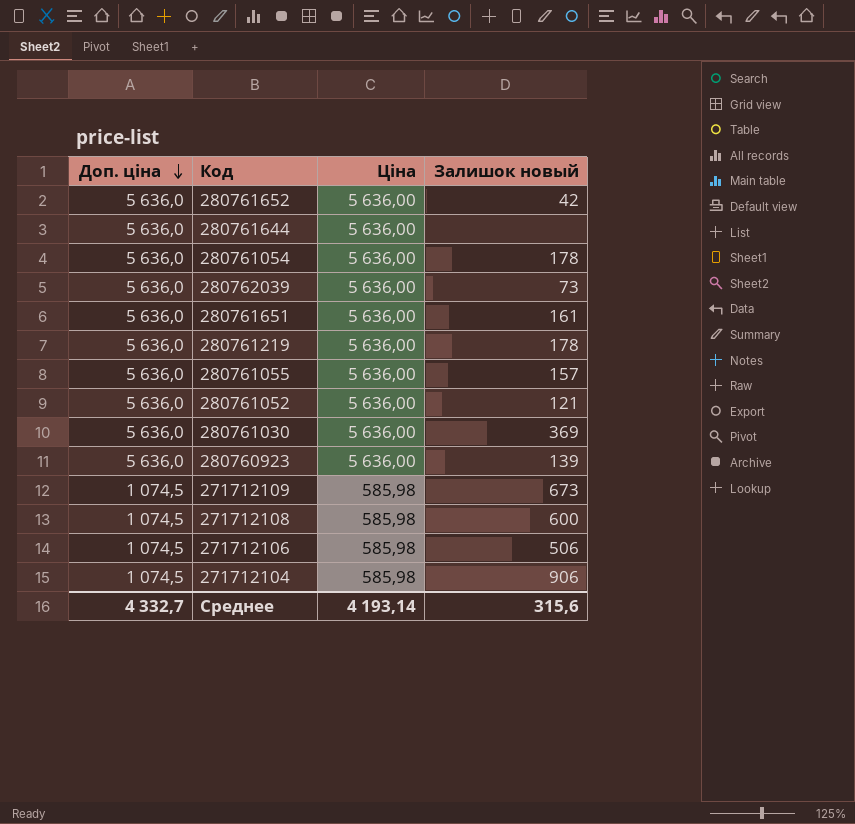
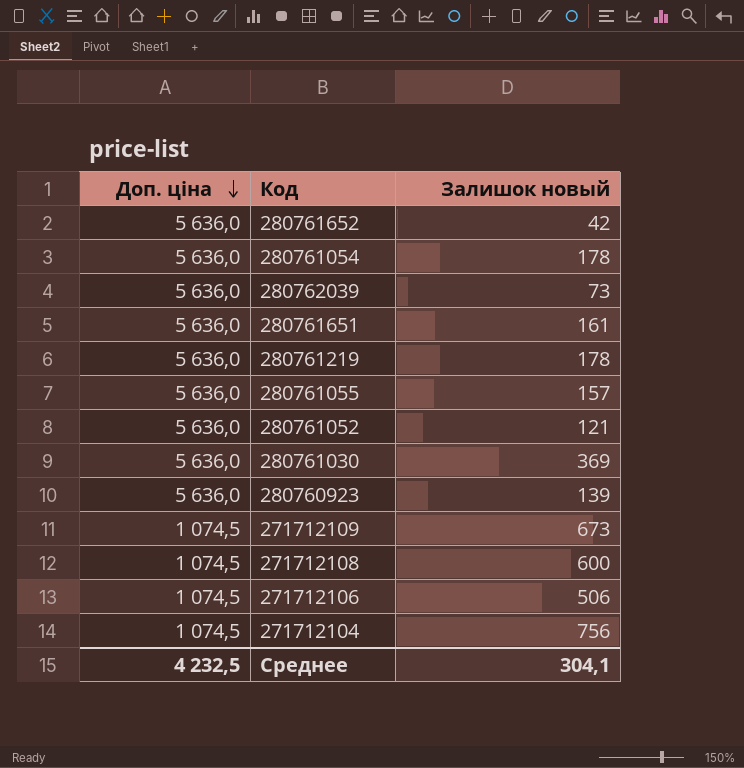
column Ціна | position: 3 -> none
row 280761644: 5 636,0 | 5 636,00 | none -> none
271712104 | Залишок новый: 906 -> 756
Среднее | Доп. ціна: 4 332,7 -> 4 232,5
Среднее | Залишок новый: 315,6 -> 304,1

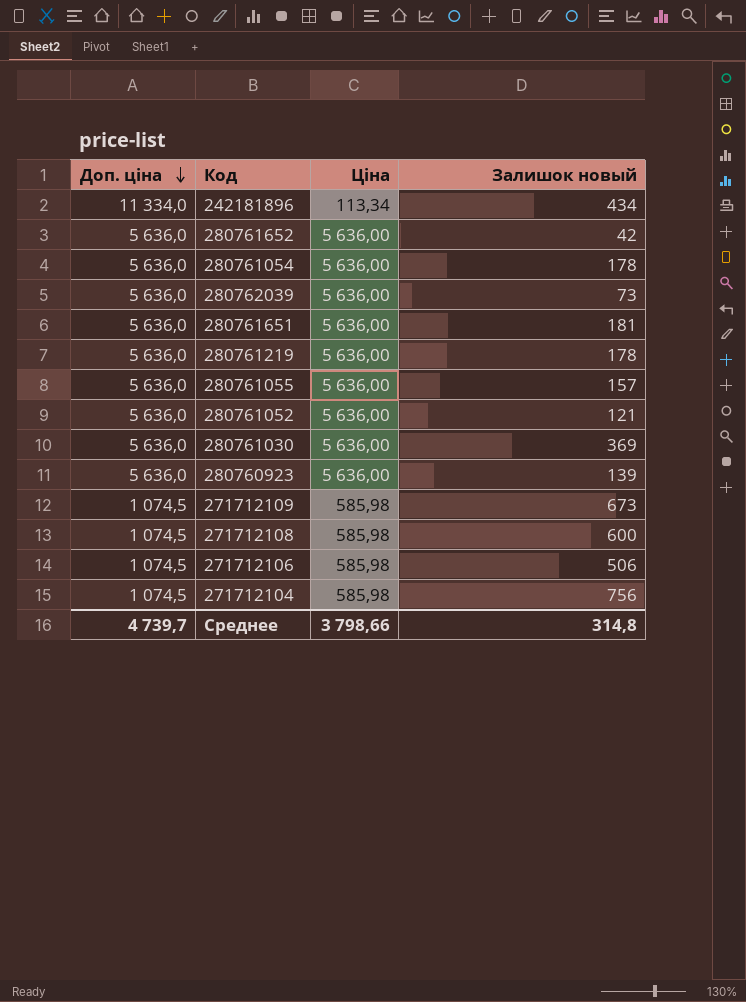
column Ціна | position: none -> 3
row 242181896: none -> 11 334,0 | 113,34 | 434
280761651 | Залишок новый: 161 -> 181
Среднее | Доп. ціна: 4 232,5 -> 4 739,7
Среднее | Залишок новый: 304,1 -> 314,8

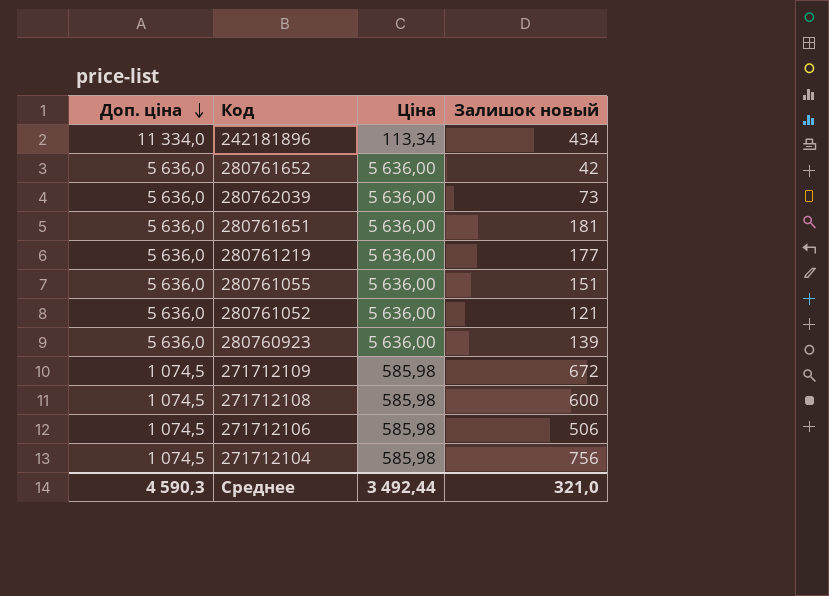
row 280761054: 5 636,0 | 5 636,00 | 178 -> none
row 280761030: 5 636,0 | 5 636,00 | 369 -> none
280761219 | Залишок новый: 178 -> 177
280761055 | Залишок новый: 157 -> 151
271712109 | Залишок новый: 673 -> 672
Среднее | Доп. ціна: 4 739,7 -> 4 590,3
Среднее | Ціна: 3 798,66 -> 3 492,44
Среднее | Залишок новый: 314,8 -> 321,0

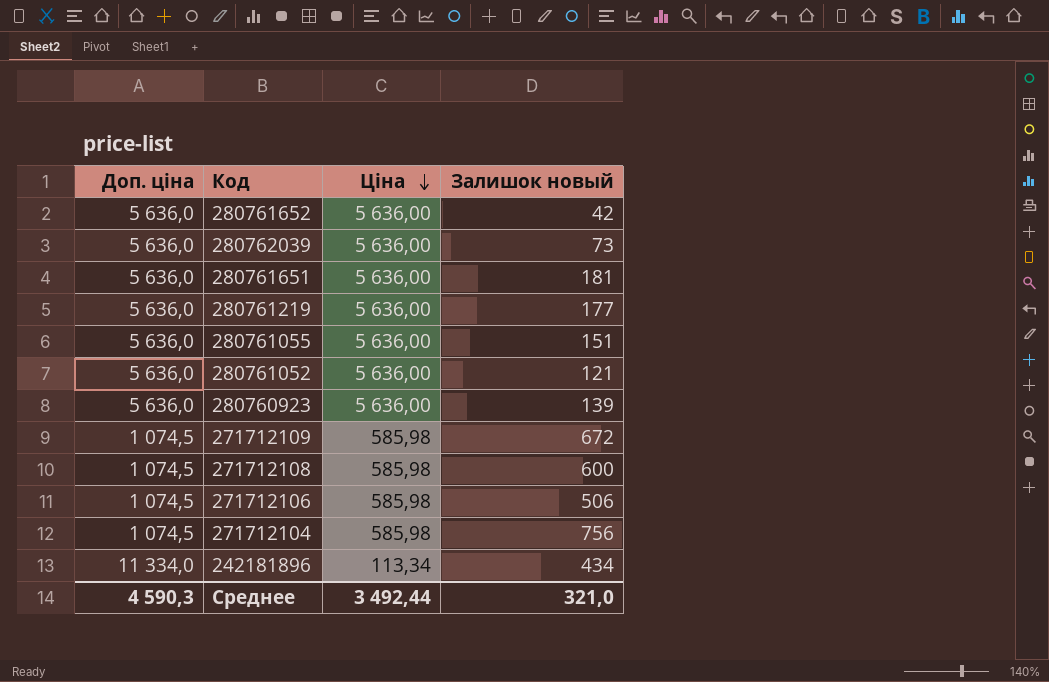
row order: Доп. ціна descending -> Ціна descending

